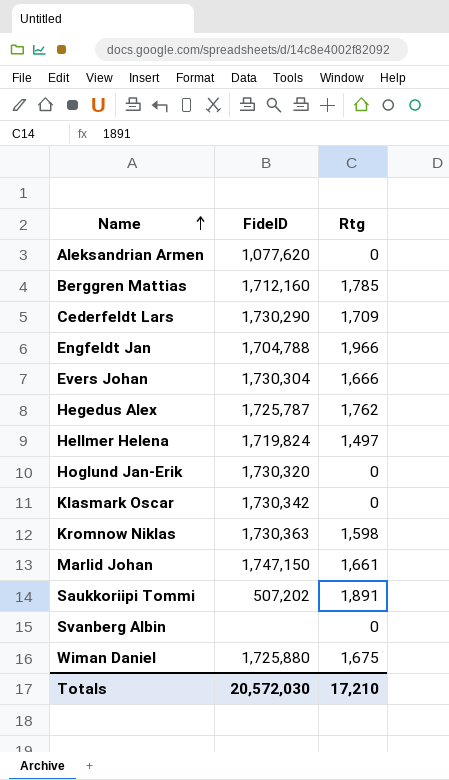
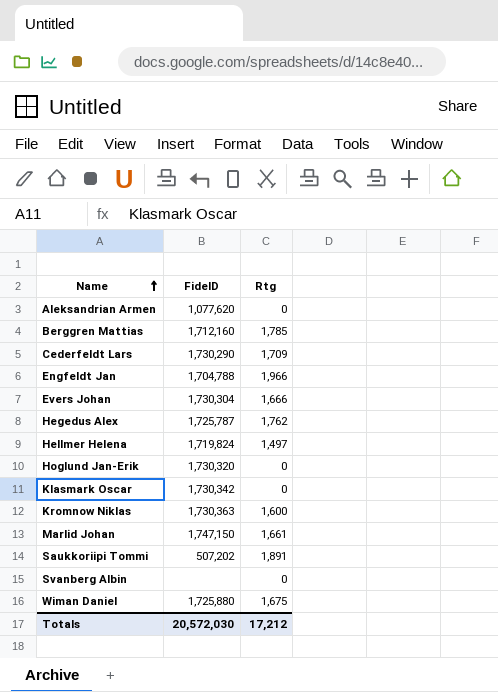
Kromnow Niklas | Rtg: 1,598 -> 1,600
Totals | Rtg: 17,210 -> 17,212

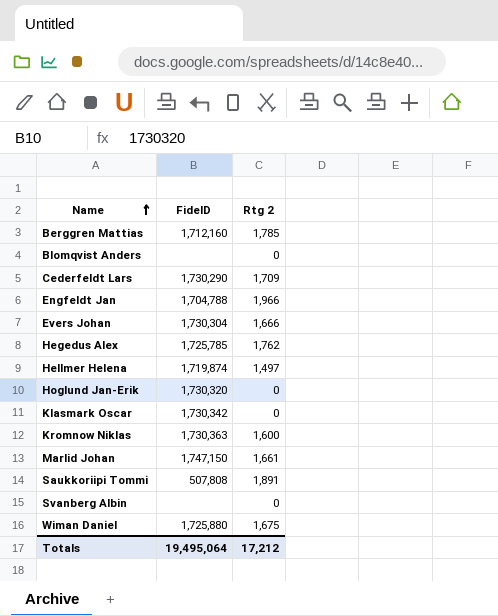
column name: Rtg -> Rtg 2
row Aleksandrian Armen: 1,077,620 | 0 -> none
row Blomqvist Anders: none -> none | 0
Hegedus Alex | FideID: 1,725,787 -> 1,725,785
Hellmer Helena | FideID: 1,719,824 -> 1,719,874
Saukkoriipi Tommi | FideID: 507,202 -> 507,808
Totals | FideID: 20,572,030 -> 19,495,064

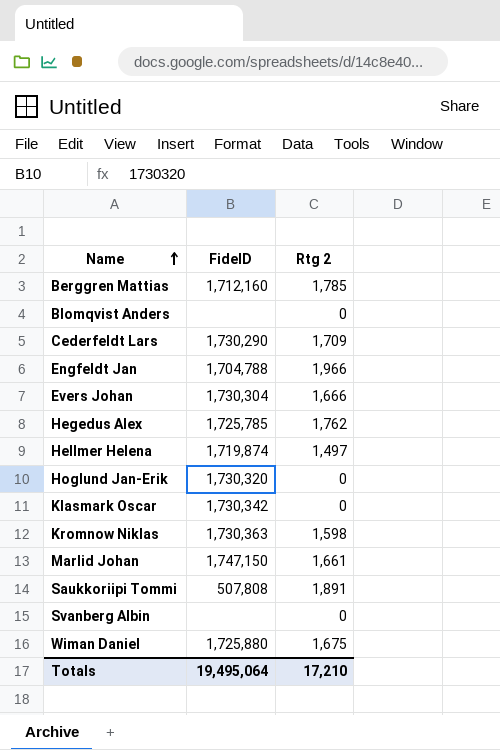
Kromnow Niklas | Rtg 2: 1,600 -> 1,598
Totals | Rtg 2: 17,212 -> 17,210

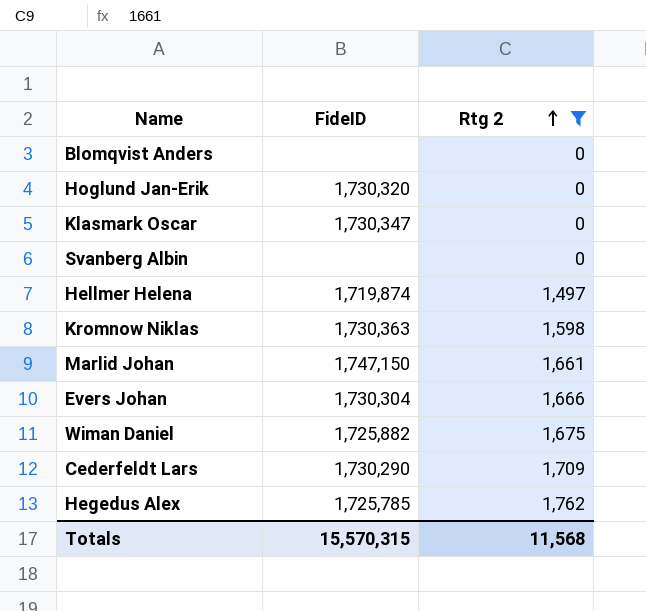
filter: none -> Rtg 2 <= 1,762
row order: Name ascending -> Rtg 2 ascending
Klasmark Oscar | FideID: 1,730,342 -> 1,730,347
Wiman Daniel | FideID: 1,725,880 -> 1,725,882
Totals | FideID: 19,495,064 -> 15,570,315
Totals | Rtg 2: 17,210 -> 11,568

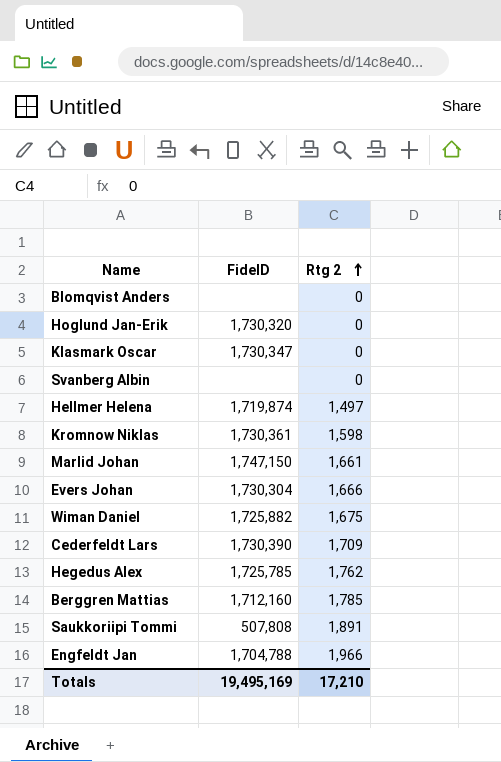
filter: Rtg 2 <= 1,762 -> none
Kromnow Niklas | FideID: 1,730,363 -> 1,730,361
Cederfeldt Lars | FideID: 1,730,290 -> 1,730,390
Totals | FideID: 15,570,315 -> 19,495,169
Totals | Rtg 2: 11,568 -> 17,210

